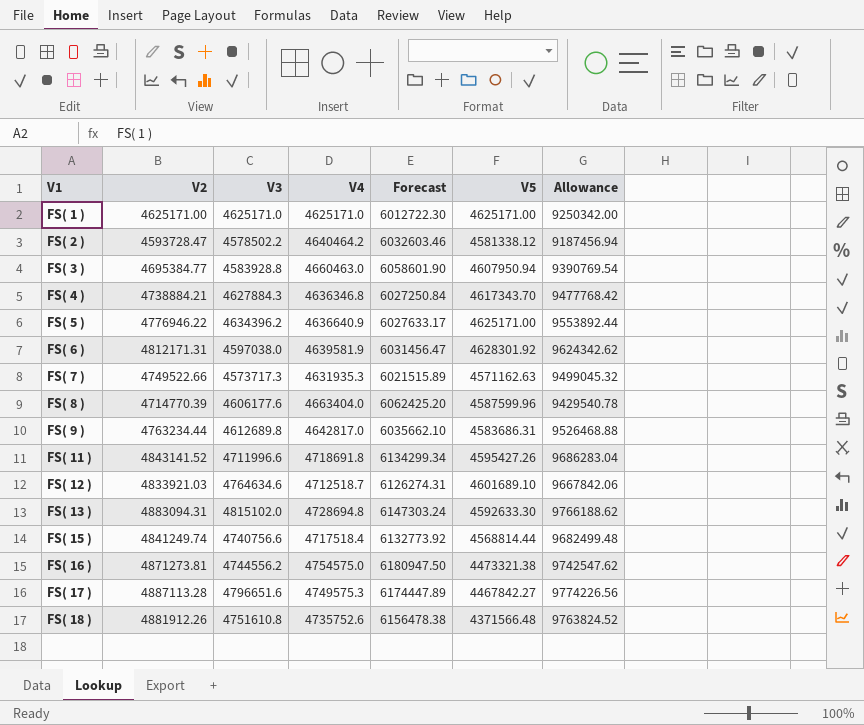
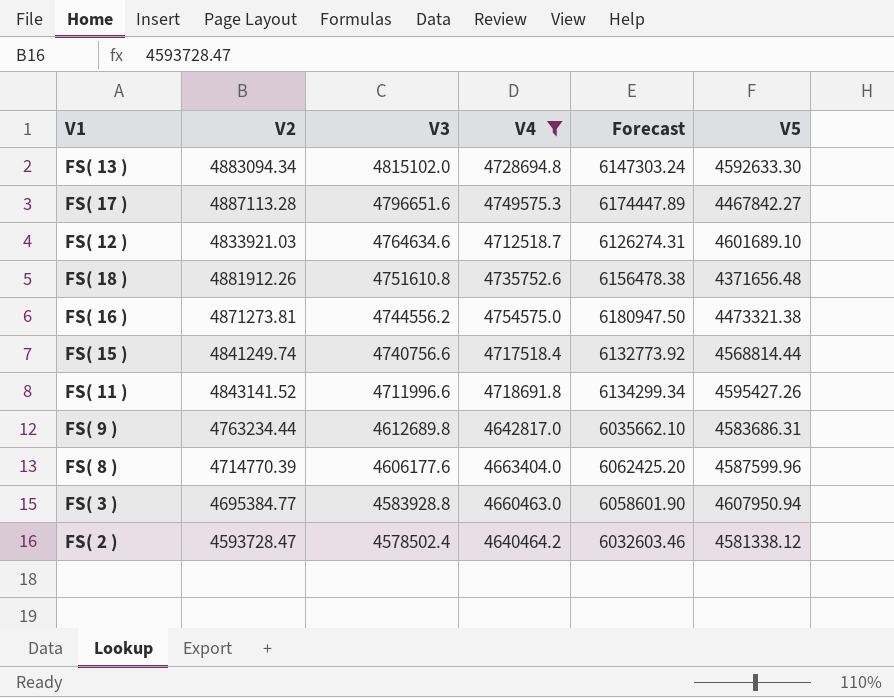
filter: none -> V4 >= 4640464.2
row order: V1 ascending -> V3 descending
column Allowance | formula: [V2] * 2 -> none
FS( 13 ) | V2: 4883094.31 -> 4883094.34
FS( 18 ) | V5: 4371566.48 -> 4371656.48
FS( 2 ) | V3: 4578502.2 -> 4578502.4

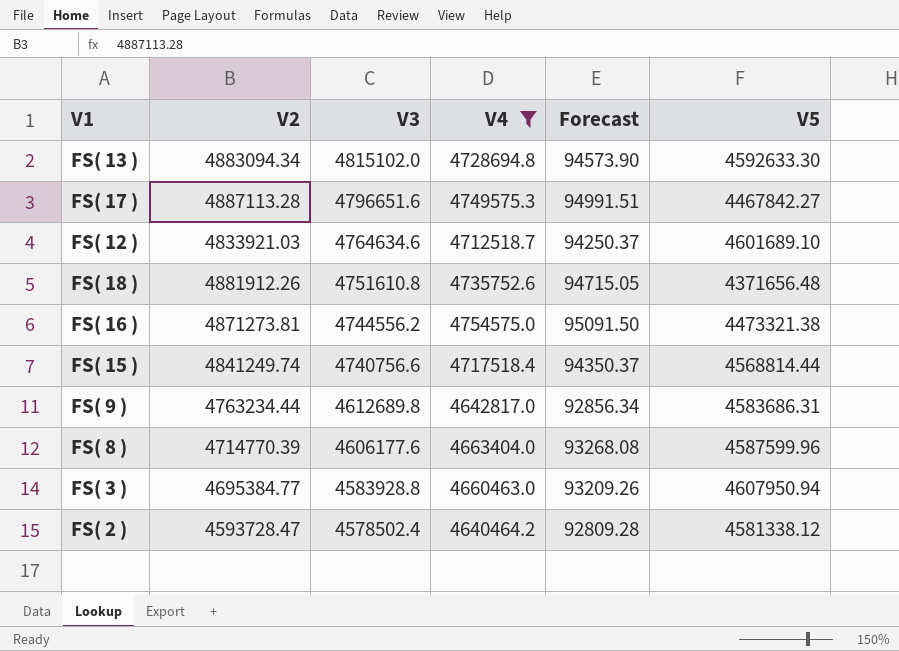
column Forecast | formula: [V4] * 1.3 -> [V4] * 0.02
row FS( 11 ): 4843141.52 | 4711996.6 | 4718691.8 | 6134299.34 | 4595427.26 -> none

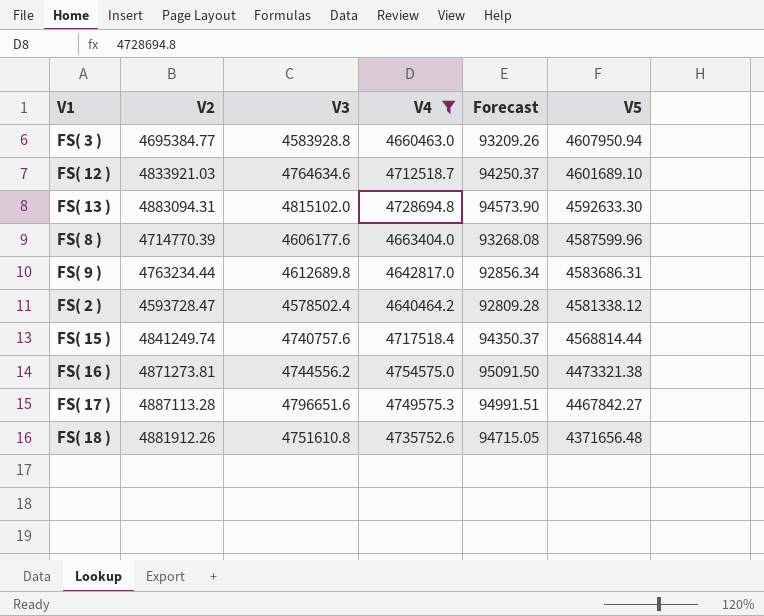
row order: V3 descending -> V5 descending
FS( 13 ) | V2: 4883094.34 -> 4883094.31
FS( 15 ) | V3: 4740756.6 -> 4740757.6

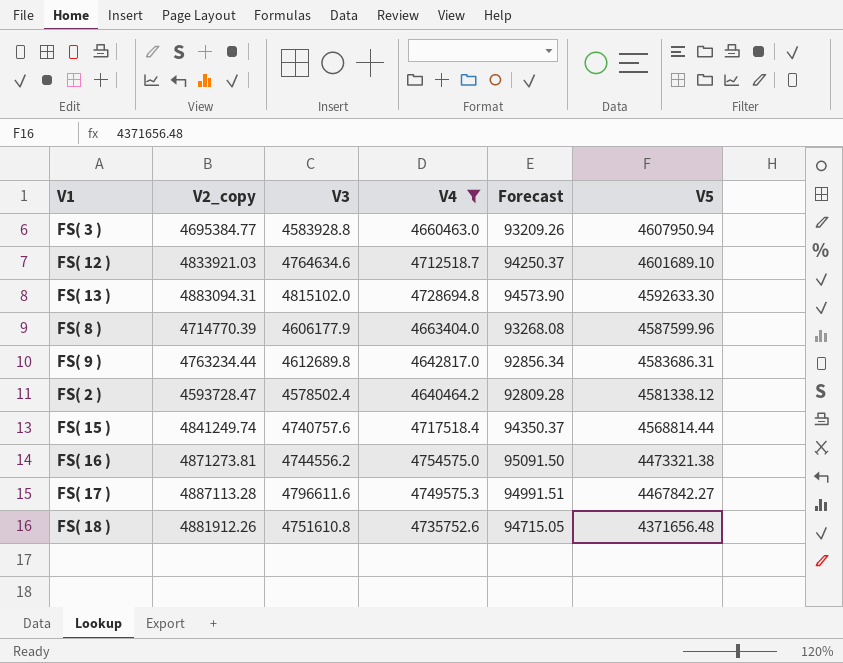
column name: V2 -> V2_copy
FS( 8 ) | V3: 4606177.6 -> 4606177.9
FS( 17 ) | V3: 4796651.6 -> 4796611.6

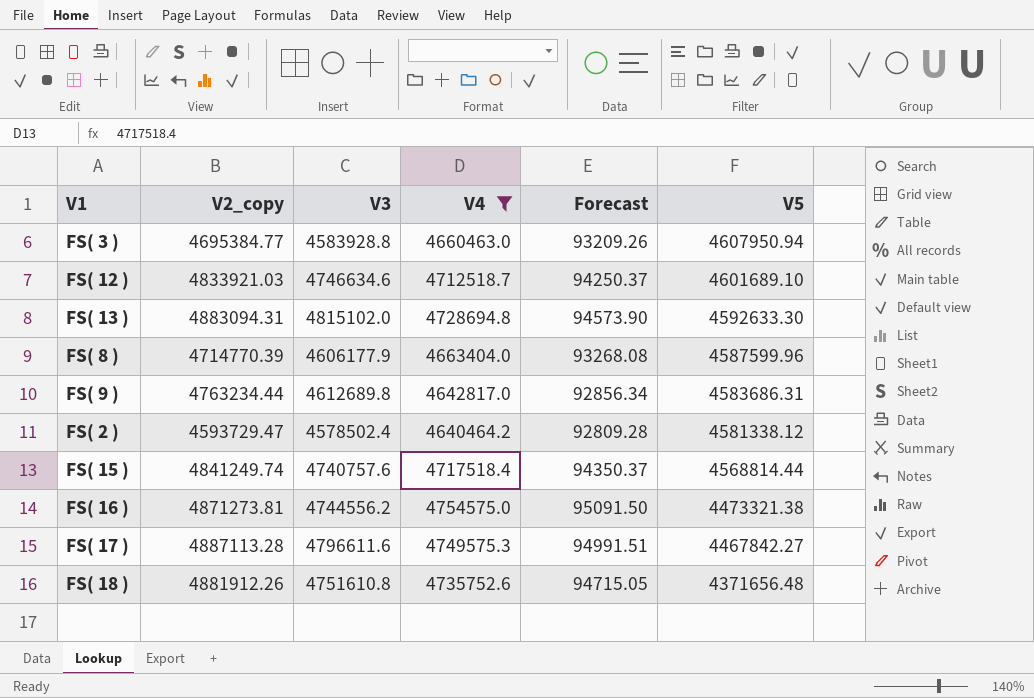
FS( 12 ) | V3: 4764634.6 -> 4746634.6
FS( 2 ) | V2_copy: 4593728.47 -> 4593729.47

